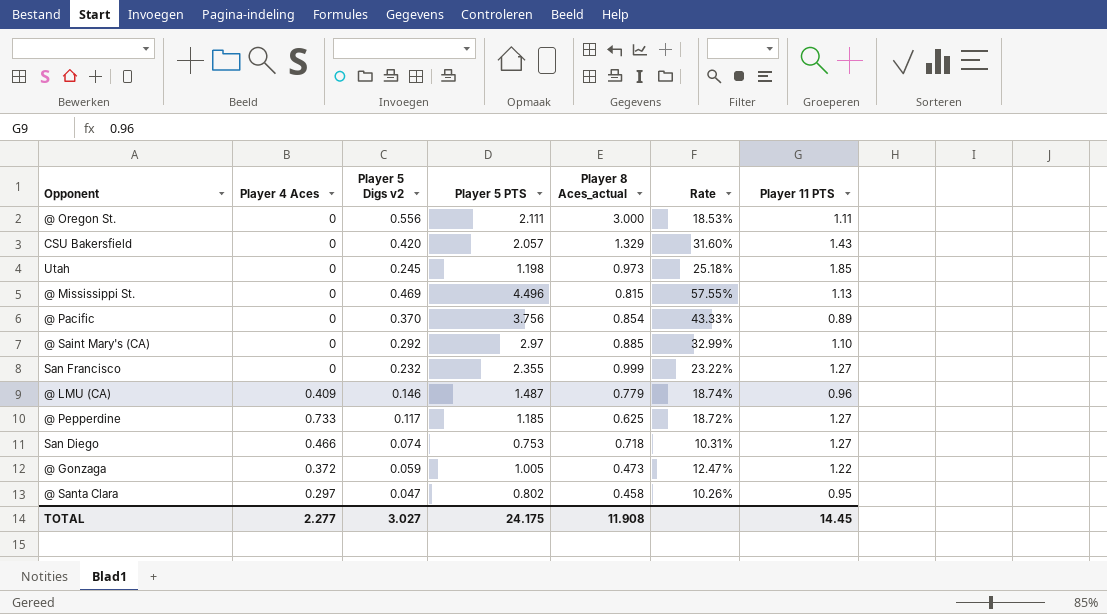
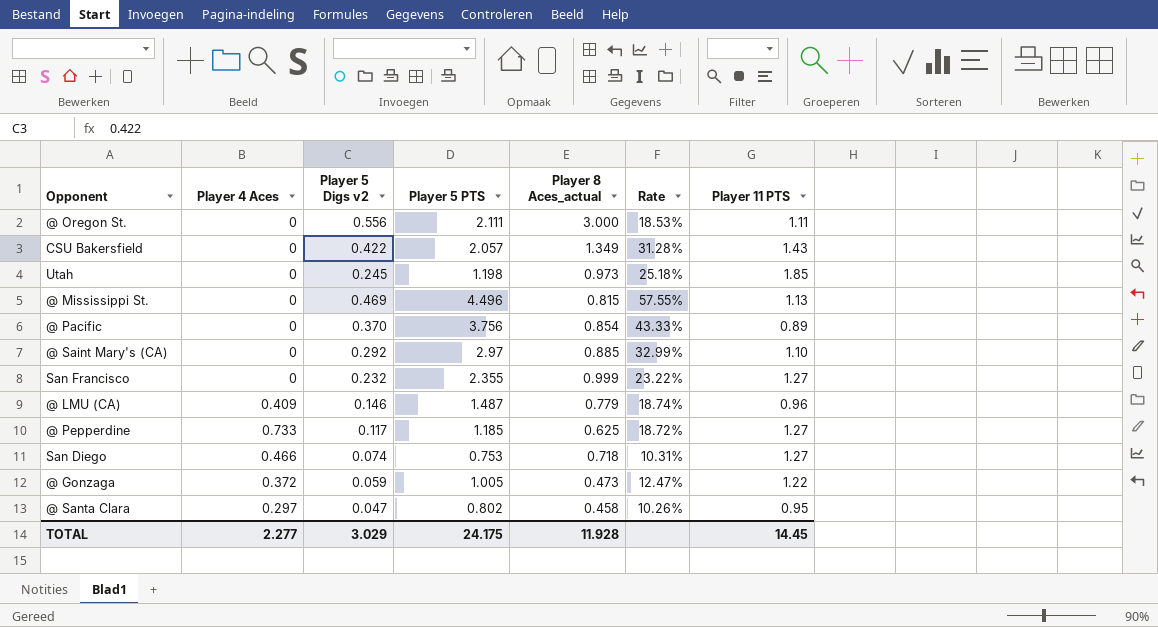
CSU Bakersfield | Player 5 Digs v2: 0.420 -> 0.422
CSU Bakersfield | Player 8 Aces_actual: 1.329 -> 1.349
CSU Bakersfield | Rate: 31.60% -> 31.28%
TOTAL | Player 5 Digs v2: 3.027 -> 3.029
TOTAL | Player 8 Aces_actual: 11.908 -> 11.928

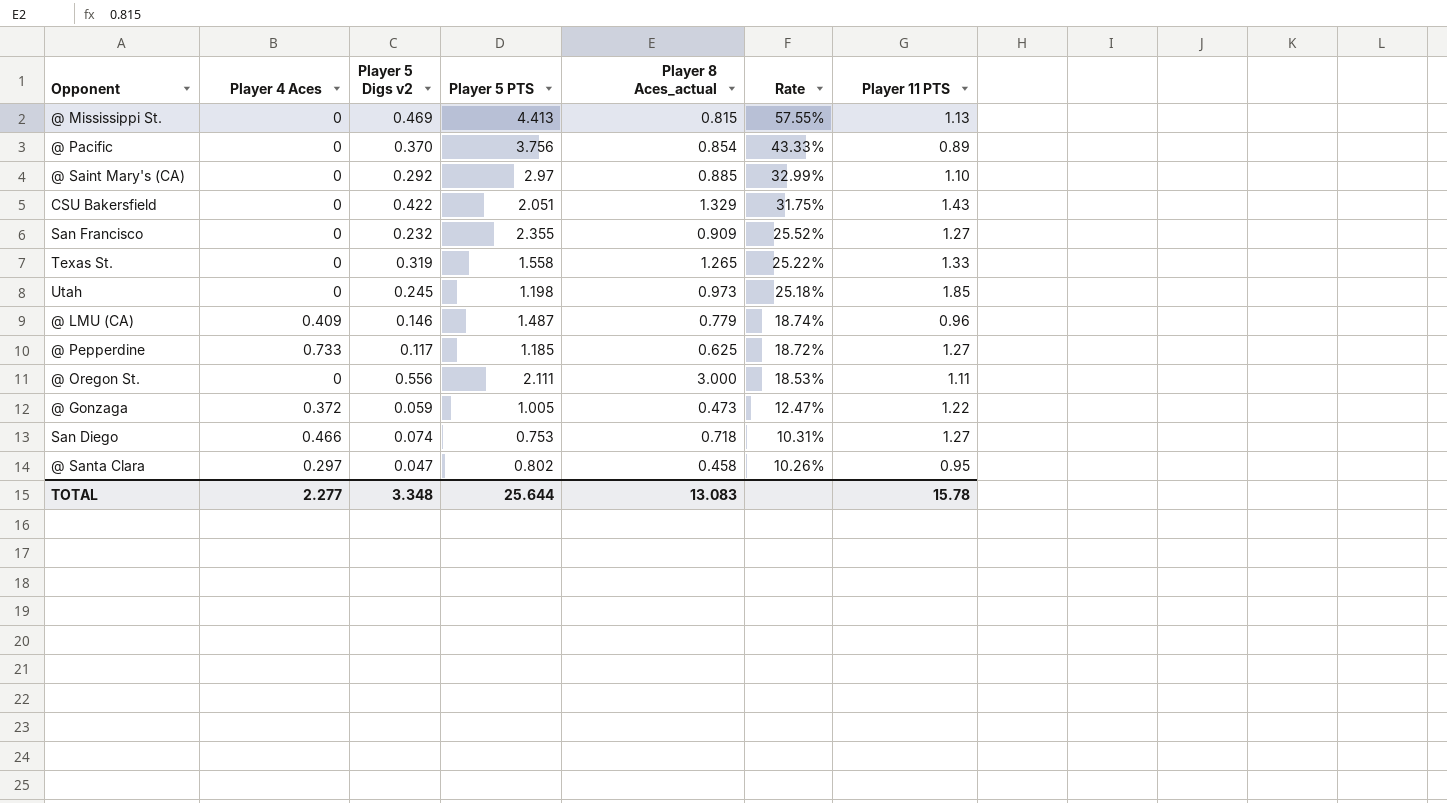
row order: none -> Rate descending
@ Mississippi St. | Player 5 PTS: 4.496 -> 4.413
CSU Bakersfield | Player 5 PTS: 2.057 -> 2.051
CSU Bakersfield | Player 8 Aces_actual: 1.349 -> 1.329
CSU Bakersfield | Rate: 31.28% -> 31.75%
San Francisco | Player 8 Aces_actual: 0.999 -> 0.909
San Francisco | Rate: 23.22% -> 25.52%
row Texas St.: none -> 0 | 0.319 | 1.558 | 1.265 | 25.22% | 1.33
TOTAL | Player 5 Digs v2: 3.029 -> 3.348
TOTAL | Player 5 PTS: 24.175 -> 25.644
TOTAL | Player 8 Aces_actual: 11.928 -> 13.083
TOTAL | Player 11 PTS: 14.45 -> 15.78

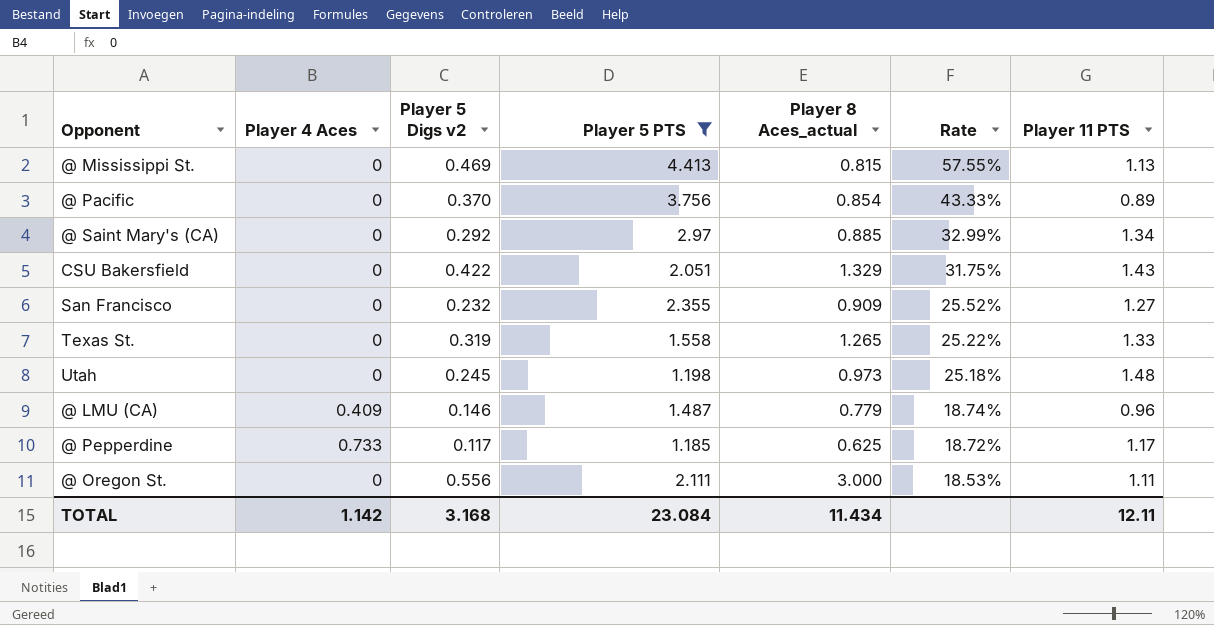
filter: none -> Player 5 PTS >= 1.185
@ Saint Mary's (CA) | Player 11 PTS: 1.10 -> 1.34
Utah | Player 11 PTS: 1.85 -> 1.48
@ Pepperdine | Player 11 PTS: 1.27 -> 1.17
TOTAL | Player 4 Aces: 2.277 -> 1.142
TOTAL | Player 5 Digs v2: 3.348 -> 3.168
TOTAL | Player 5 PTS: 25.644 -> 23.084
TOTAL | Player 8 Aces_actual: 13.083 -> 11.434
TOTAL | Player 11 PTS: 15.78 -> 12.11

